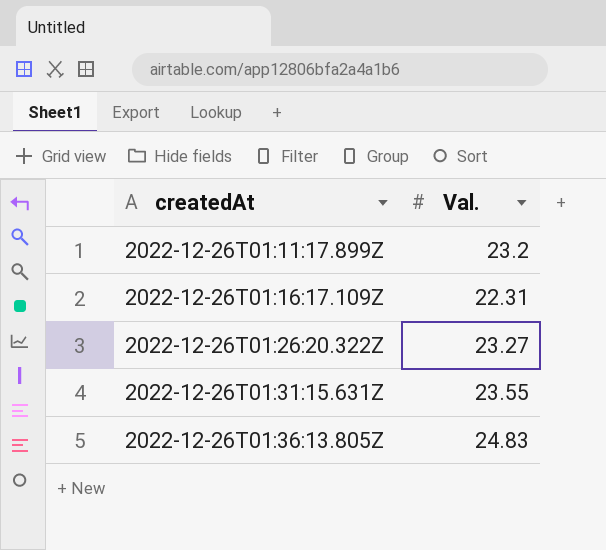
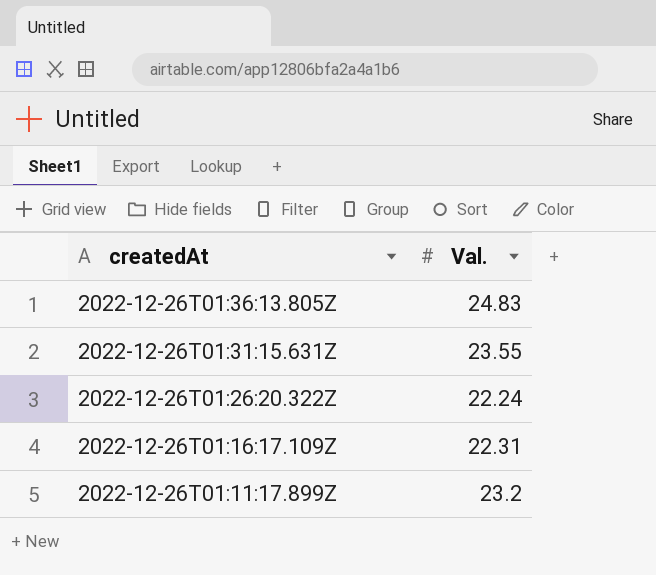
row order: createdAt ascending -> createdAt descending
2022-12-26T01:26:20.322Z | Val.: 23.27 -> 22.24

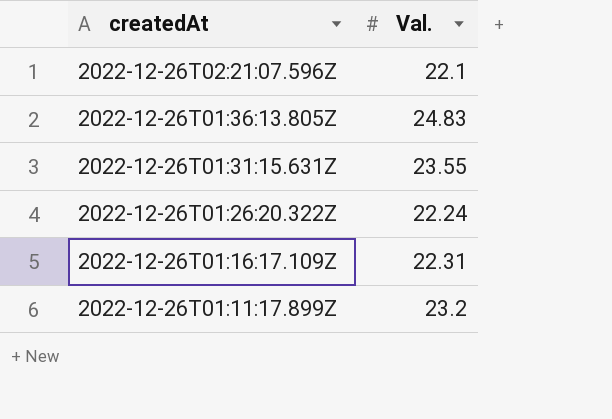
row 2022-12-26T02:21:07.596Z: none -> 22.1

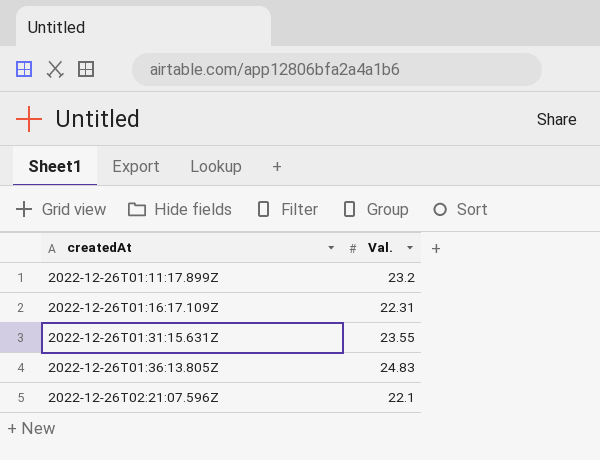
row order: createdAt descending -> createdAt ascending
row 2022-12-26T01:26:20.322Z: 22.24 -> none

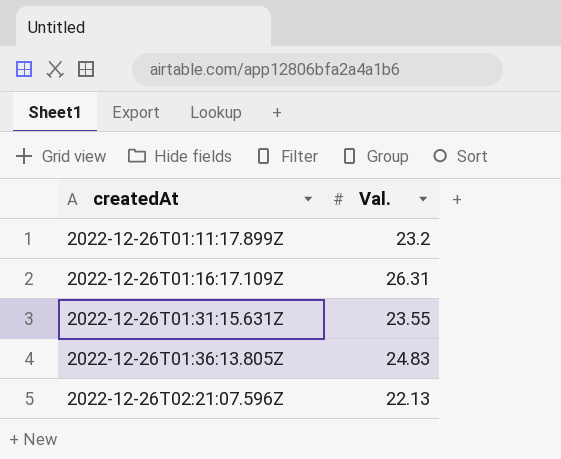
2022-12-26T01:16:17.109Z | Val.: 22.31 -> 26.31
2022-12-26T02:21:07.596Z | Val.: 22.1 -> 22.13

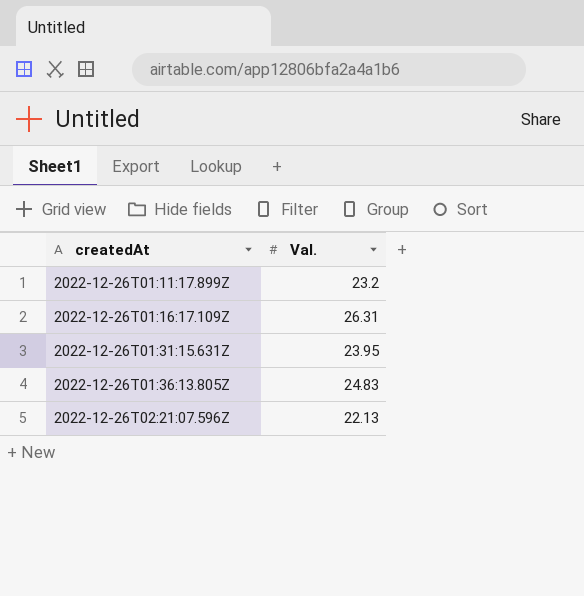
2022-12-26T01:31:15.631Z | Val.: 23.55 -> 23.95

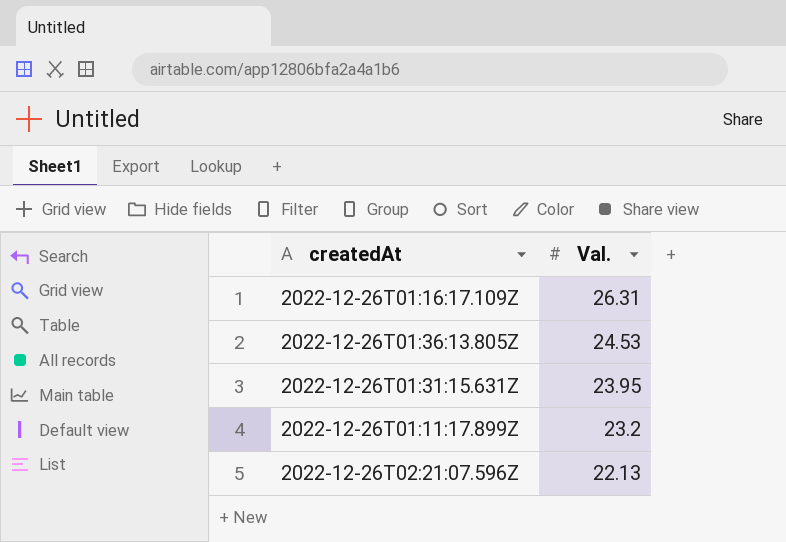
row order: createdAt ascending -> Val. descending
2022-12-26T01:36:13.805Z | Val.: 24.83 -> 24.53

